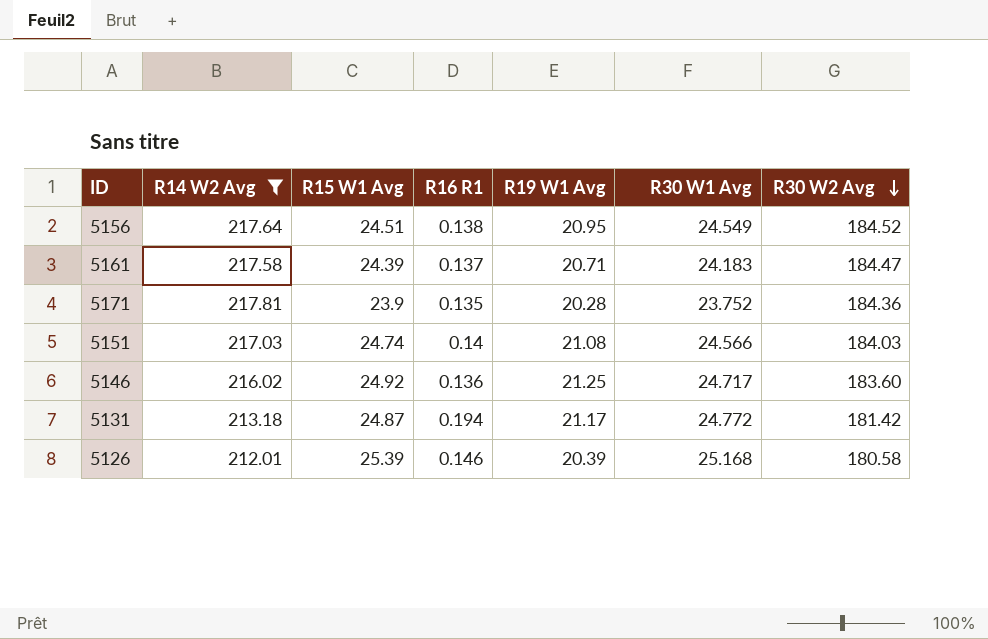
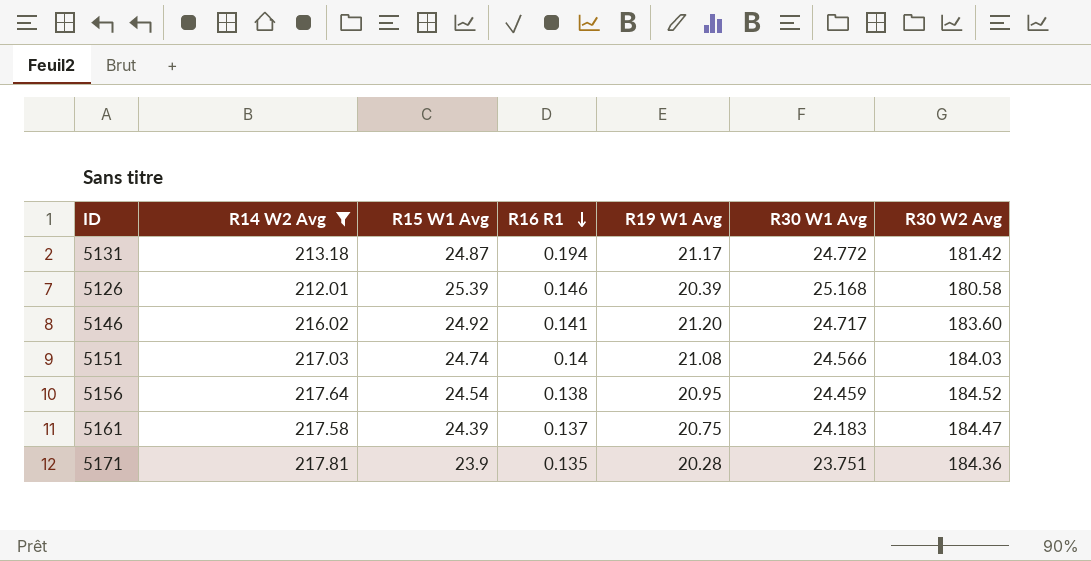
row order: R30 W2 Avg descending -> R16 R1 descending
5146 | R16 R1: 0.136 -> 0.141
5146 | R19 W1 Avg: 21.25 -> 21.20
5156 | R15 W1 Avg: 24.51 -> 24.54
5156 | R30 W1 Avg: 24.549 -> 24.459
5161 | R19 W1 Avg: 20.71 -> 20.75
5171 | R30 W1 Avg: 23.752 -> 23.751

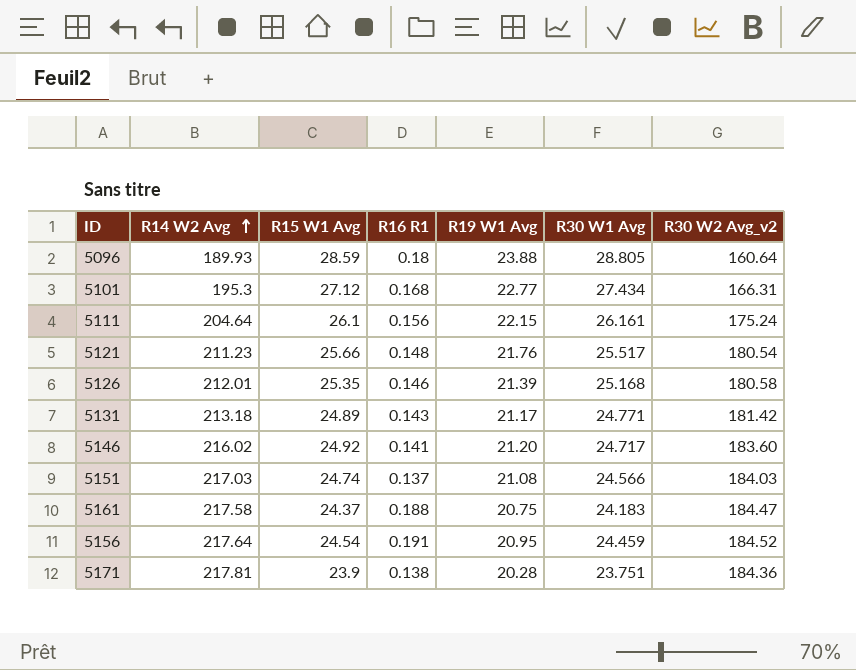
filter: R14 W2 Avg >= 212.01 -> none
row order: R16 R1 descending -> R14 W2 Avg ascending
column name: R30 W2 Avg -> R30 W2 Avg_v2
5126 | R15 W1 Avg: 25.39 -> 25.35
5126 | R19 W1 Avg: 20.39 -> 21.39
5131 | R15 W1 Avg: 24.87 -> 24.89
5131 | R16 R1: 0.194 -> 0.143
5131 | R30 W1 Avg: 24.772 -> 24.771
5151 | R16 R1: 0.14 -> 0.137
5161 | R15 W1 Avg: 24.39 -> 24.37
5161 | R16 R1: 0.137 -> 0.188
5156 | R16 R1: 0.138 -> 0.191
5171 | R16 R1: 0.135 -> 0.138

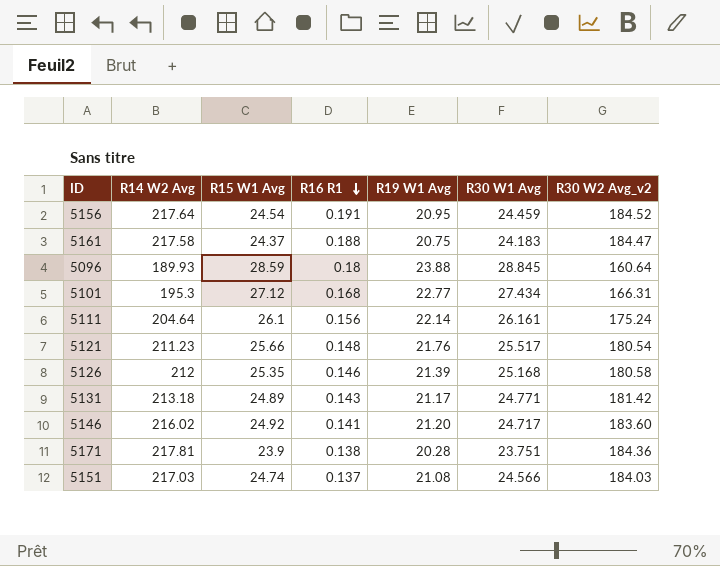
row order: R14 W2 Avg ascending -> R16 R1 descending
5096 | R30 W1 Avg: 28.805 -> 28.845
5111 | R19 W1 Avg: 22.15 -> 22.14
5126 | R14 W2 Avg: 212.01 -> 212

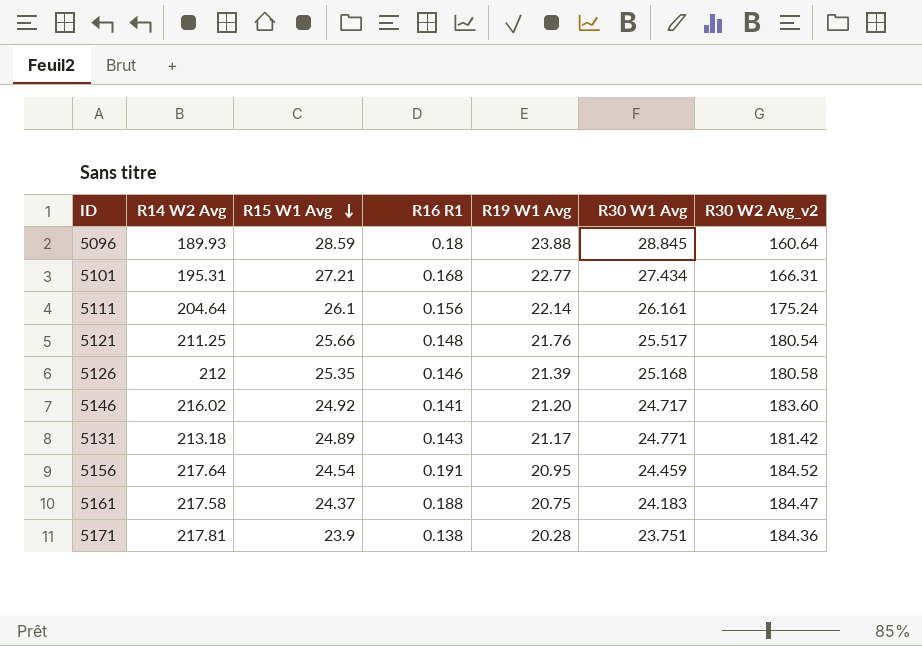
row order: R16 R1 descending -> R15 W1 Avg descending
row 5151: 217.03 | 24.74 | 0.137 | 21.08 | 24.566 | 184.03 -> none
5101 | R14 W2 Avg: 195.3 -> 195.31
5101 | R15 W1 Avg: 27.12 -> 27.21
5121 | R14 W2 Avg: 211.23 -> 211.25

